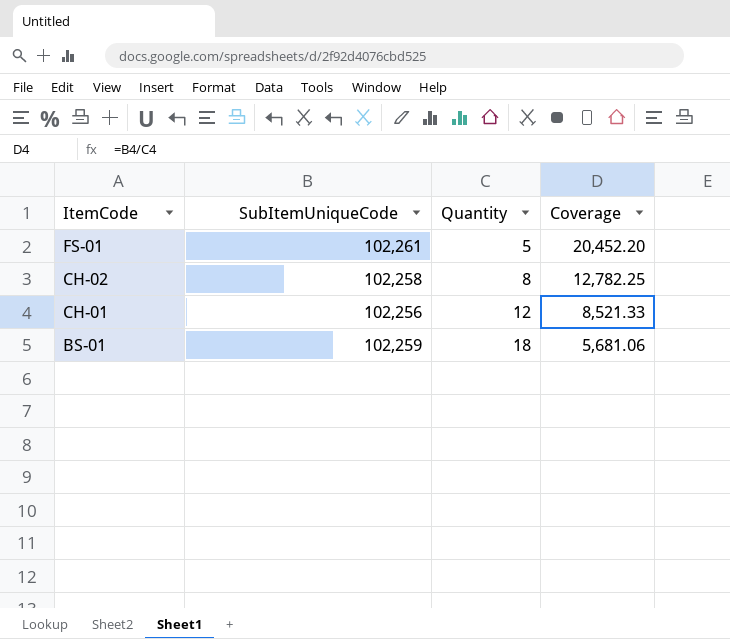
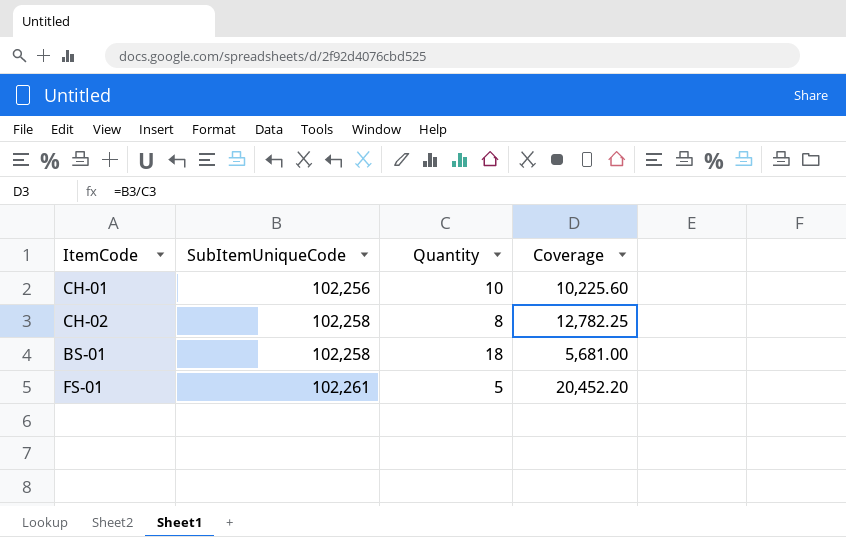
row order: ItemCode descending -> SubItemUniqueCode ascending
CH-01 | Quantity: 12 -> 10
CH-01 | Coverage: 8,521.33 -> 10,225.60
BS-01 | SubItemUniqueCode: 102,259 -> 102,258
BS-01 | Coverage: 5,681.06 -> 5,681.00

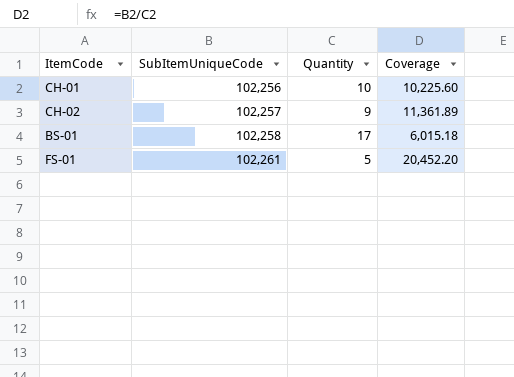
CH-02 | SubItemUniqueCode: 102,258 -> 102,257
CH-02 | Quantity: 8 -> 9
CH-02 | Coverage: 12,782.25 -> 11,361.89
BS-01 | Quantity: 18 -> 17
BS-01 | Coverage: 5,681.00 -> 6,015.18

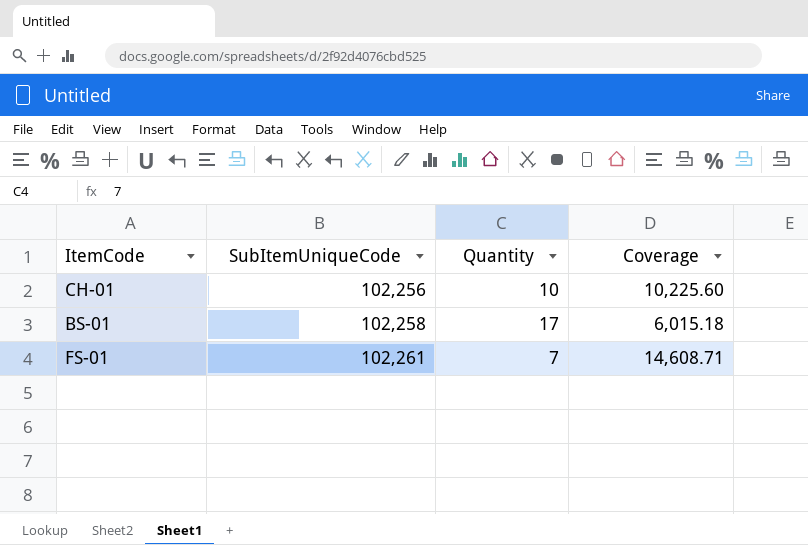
row CH-02: 102,257 | 9 | 11,361.89 -> none
FS-01 | Quantity: 5 -> 7
FS-01 | Coverage: 20,452.20 -> 14,608.71

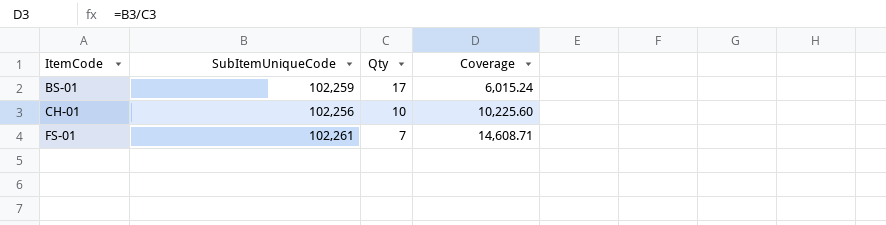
row order: SubItemUniqueCode ascending -> ItemCode ascending
column name: Quantity -> Qty
BS-01 | SubItemUniqueCode: 102,258 -> 102,259
BS-01 | Coverage: 6,015.18 -> 6,015.24

